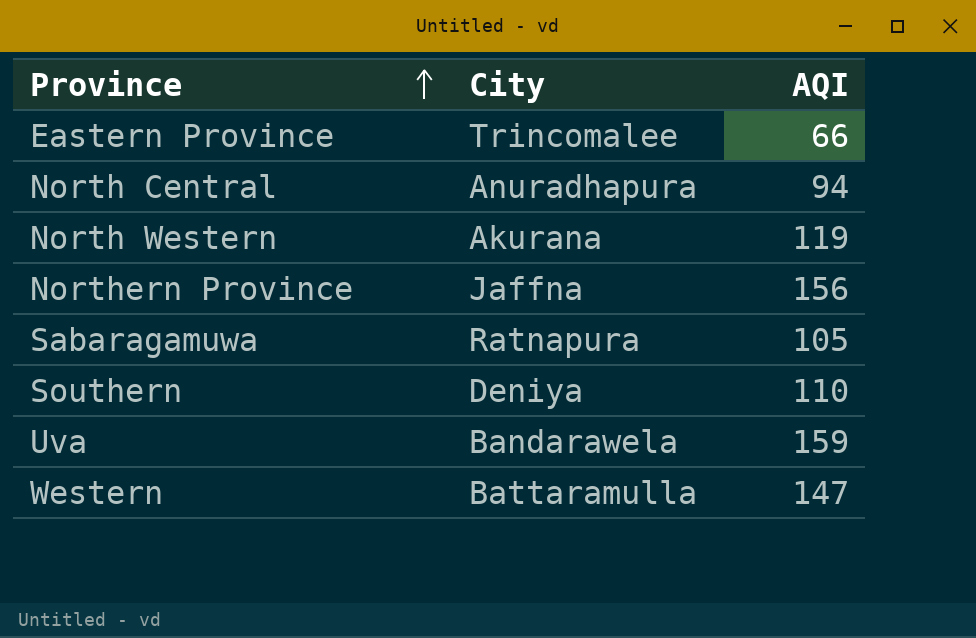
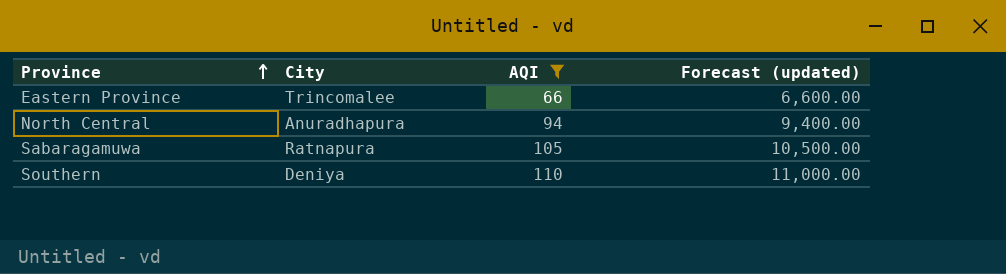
filter: none -> AQI <= 110
column Forecast (updated) | formula: none -> [AQI] * 100

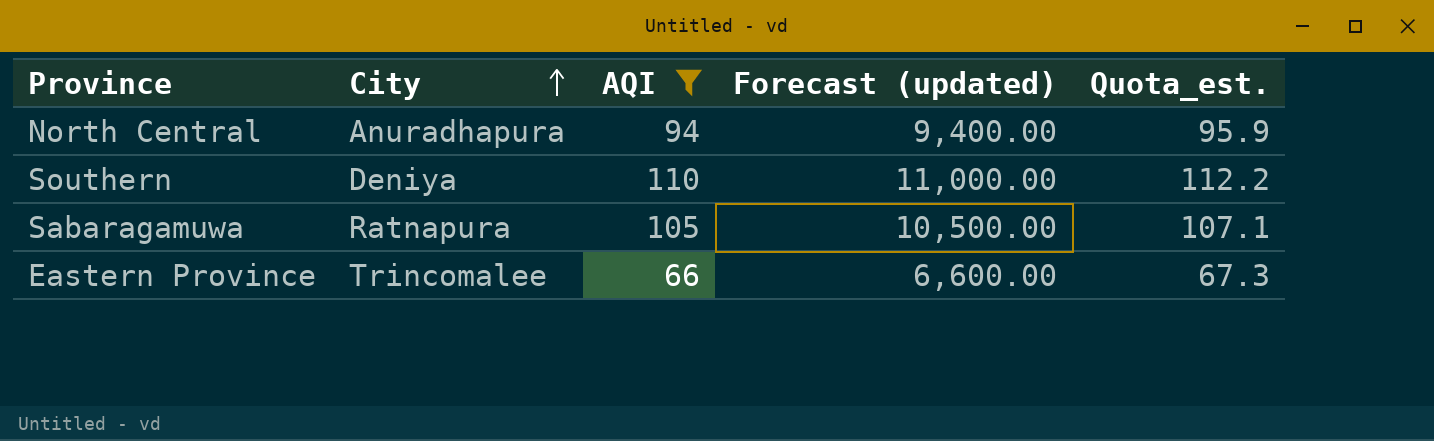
row order: Province ascending -> City ascending
column Quota_est. | formula: none -> [AQI] * 1.02

